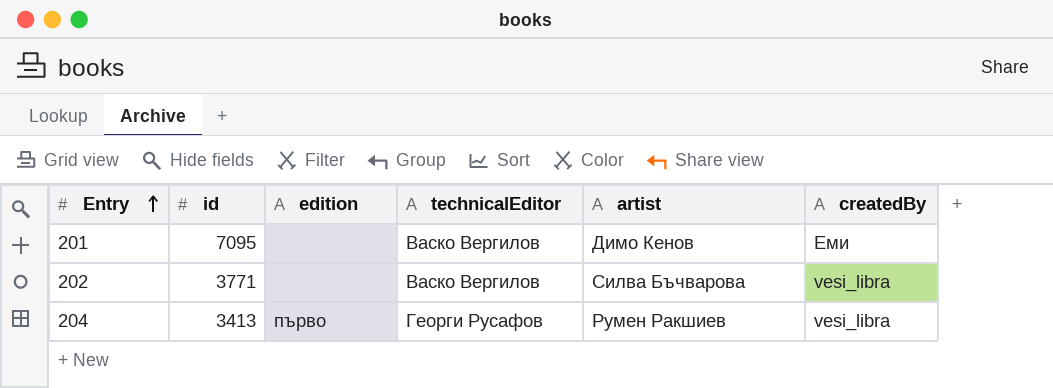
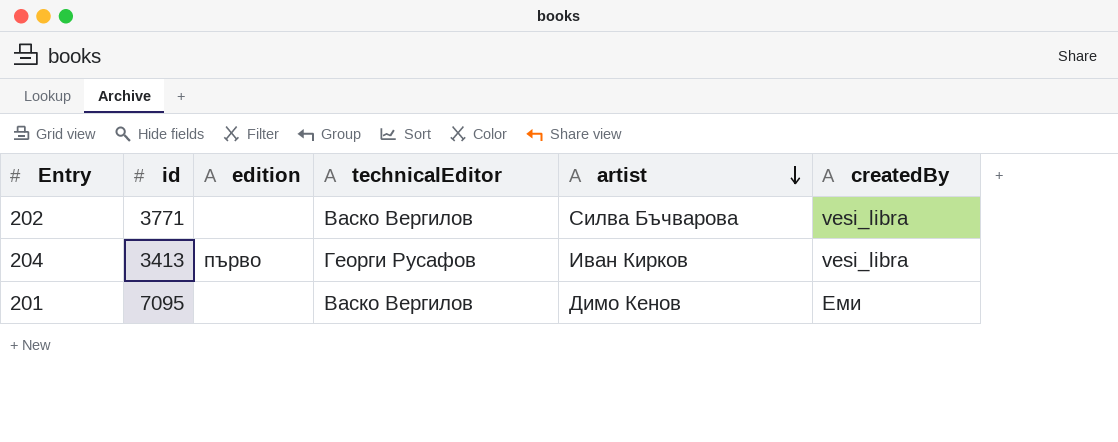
row order: Entry ascending -> artist descending
204 | artist: Румен Ракшиев -> Иван Кирков

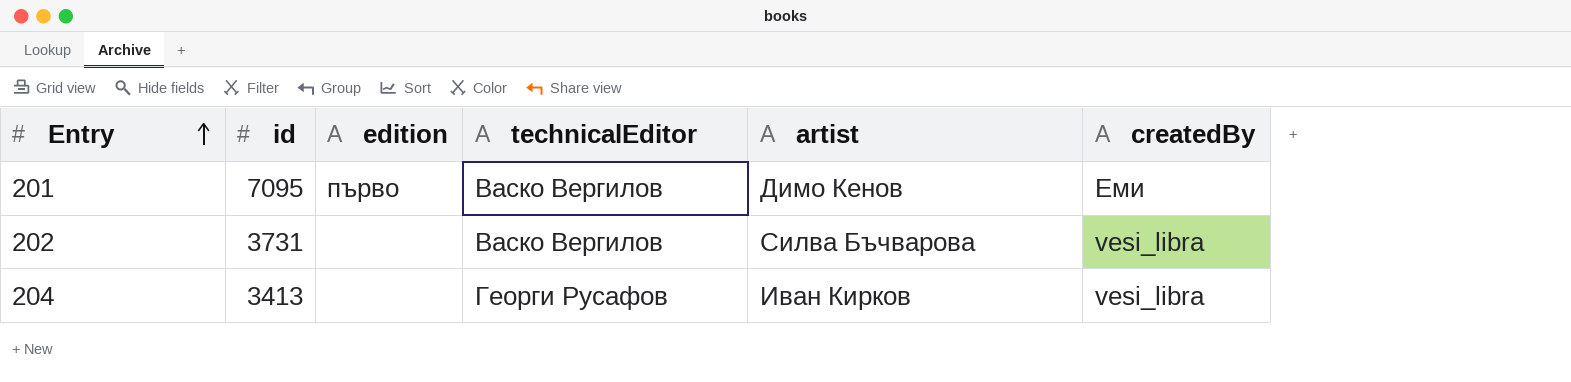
row order: artist descending -> Entry ascending
201 | edition: none -> първо
202 | id: 3771 -> 3731
204 | edition: първо -> none

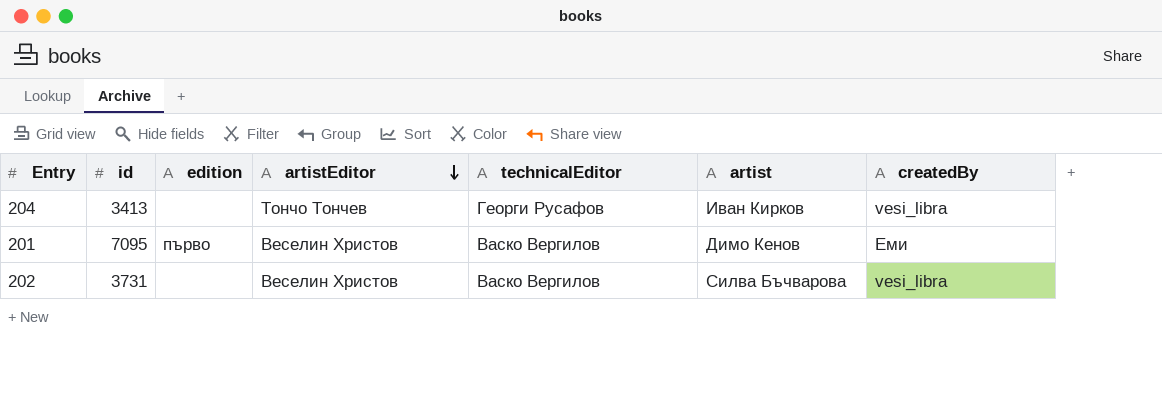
row order: Entry ascending -> artistEditor descending
column artistEditor | position: none -> 4

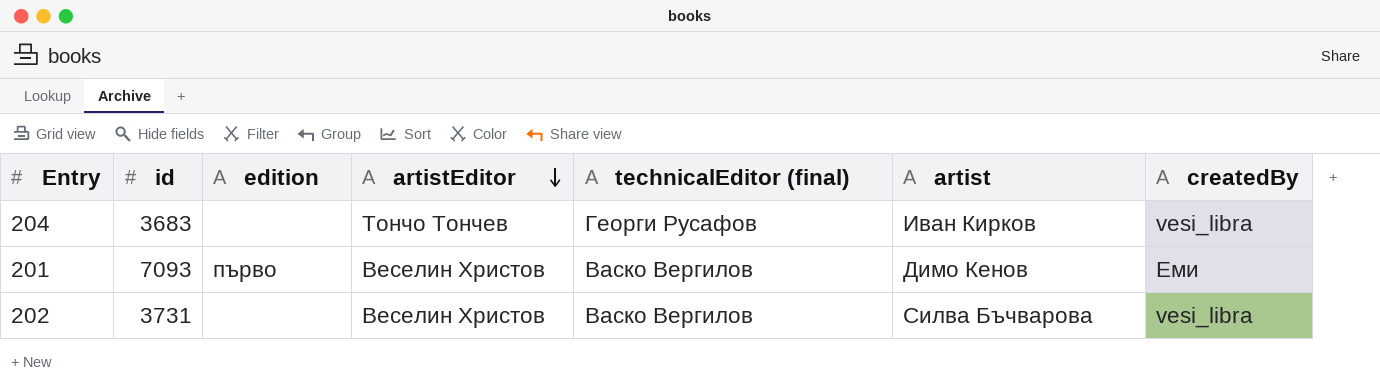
column name: technicalEditor -> technicalEditor (final)
204 | id: 3413 -> 3683
201 | id: 7095 -> 7093

